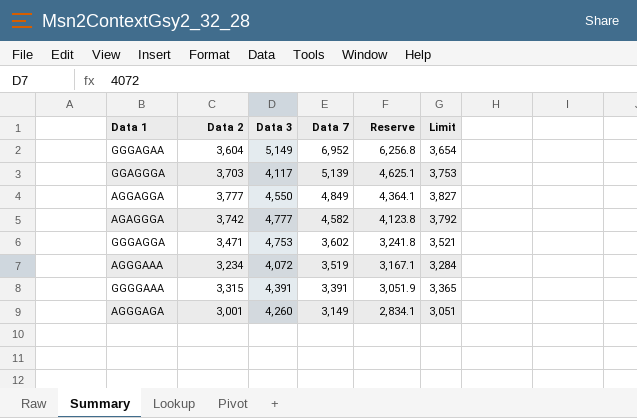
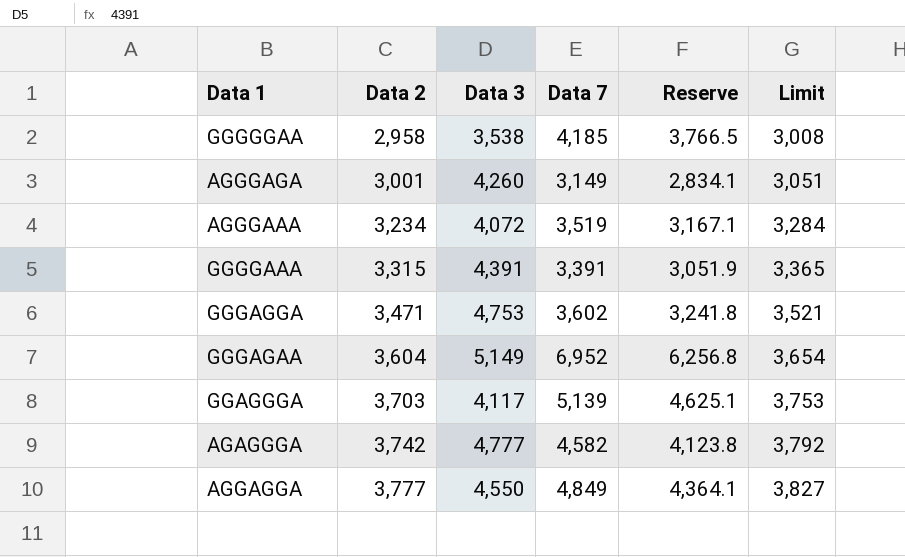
row order: Data 7 descending -> Data 2 ascending
row GGGGGAA: none -> 2,958 | 3,538 | 4,185 | 3,766.5 | 3,008

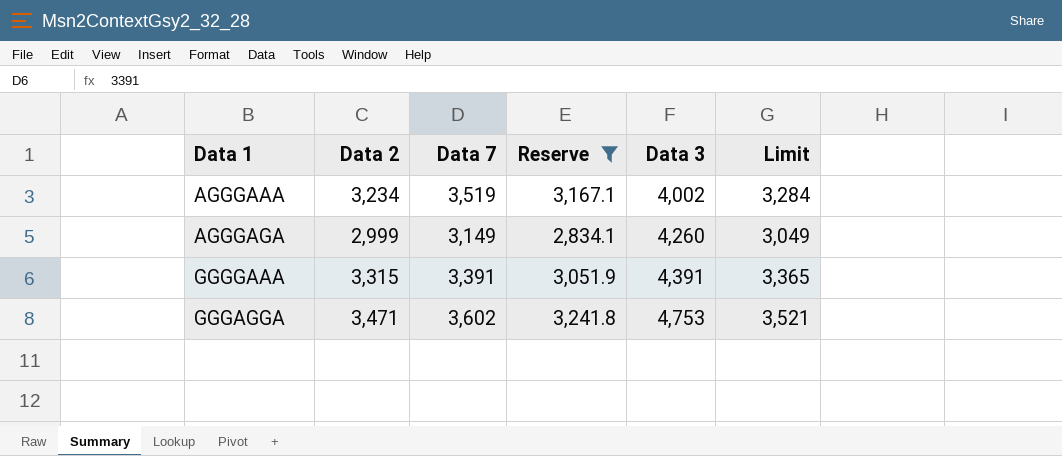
filter: none -> Reserve <= 3,241.8
row order: Data 2 ascending -> Data 3 ascending
column Data 3 | position: 3 -> 5
AGGGAAA | Data 3: 4,072 -> 4,002
AGGGAGA | Data 2: 3,001 -> 2,999
AGGGAGA | Limit: 3,051 -> 3,049

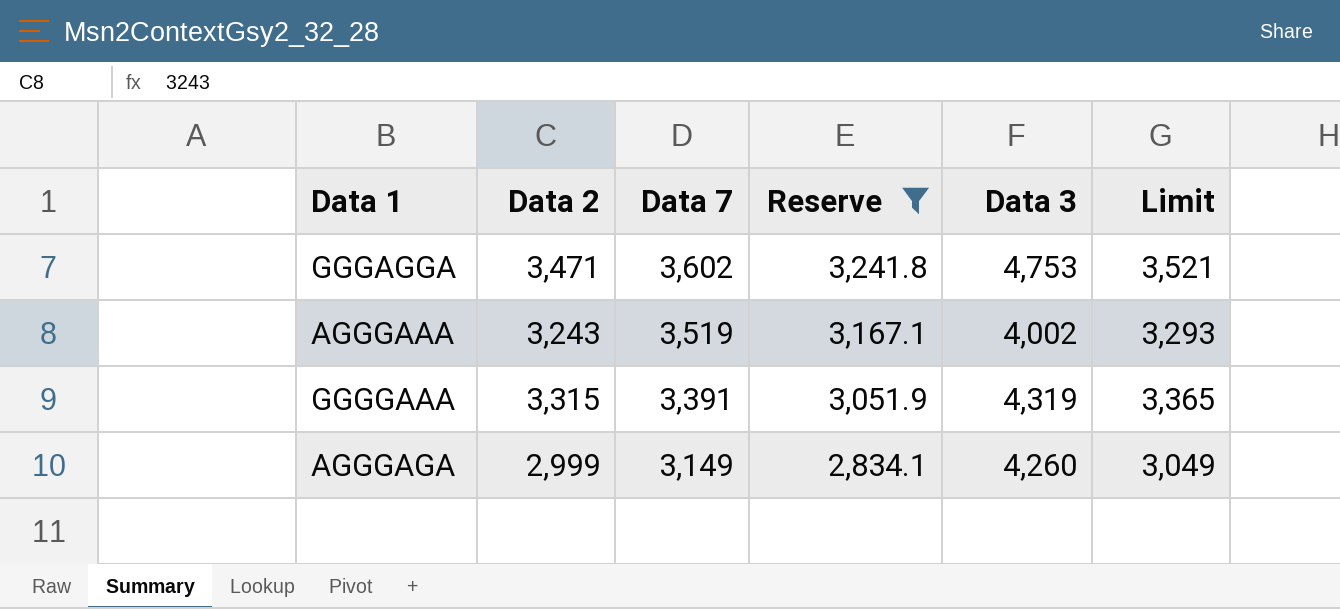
row order: Data 3 ascending -> Data 7 descending
AGGGAAA | Data 2: 3,234 -> 3,243
AGGGAAA | Limit: 3,284 -> 3,293
GGGGAAA | Data 3: 4,391 -> 4,319

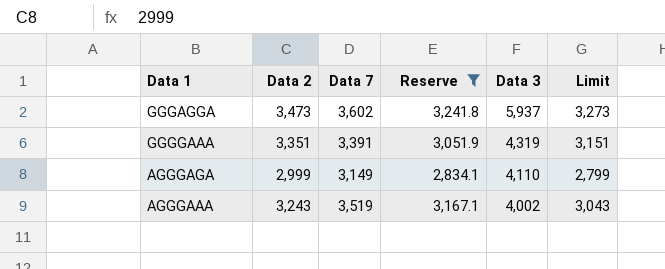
row order: Data 7 descending -> Data 3 descending
column Limit | formula: [Data 2] + 50 -> [Data 2] - 200
GGGAGGA | Data 2: 3,471 -> 3,473
GGGAGGA | Data 3: 4,753 -> 5,937
GGGGAAA | Data 2: 3,315 -> 3,351
AGGGAGA | Data 3: 4,260 -> 4,110

